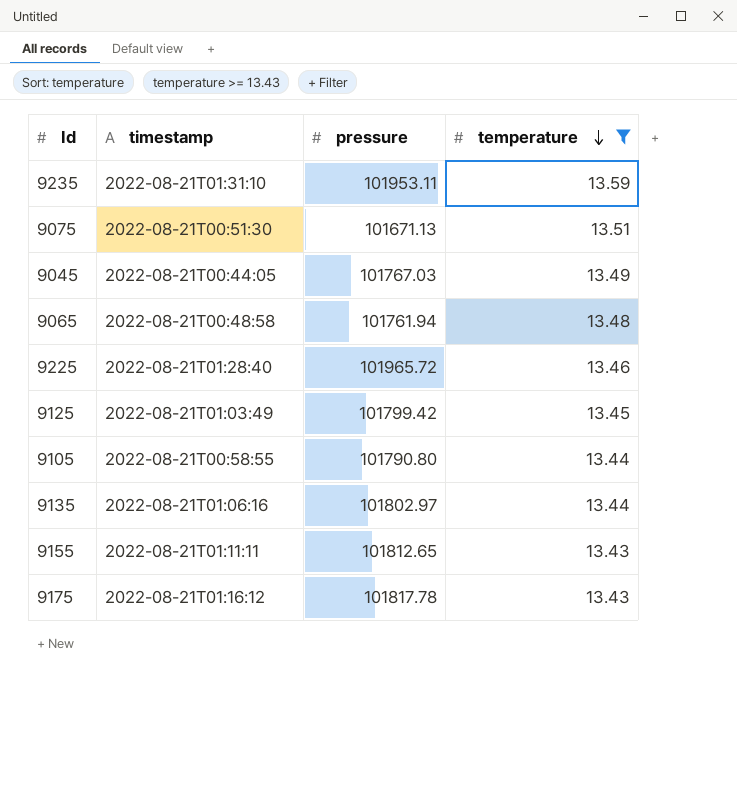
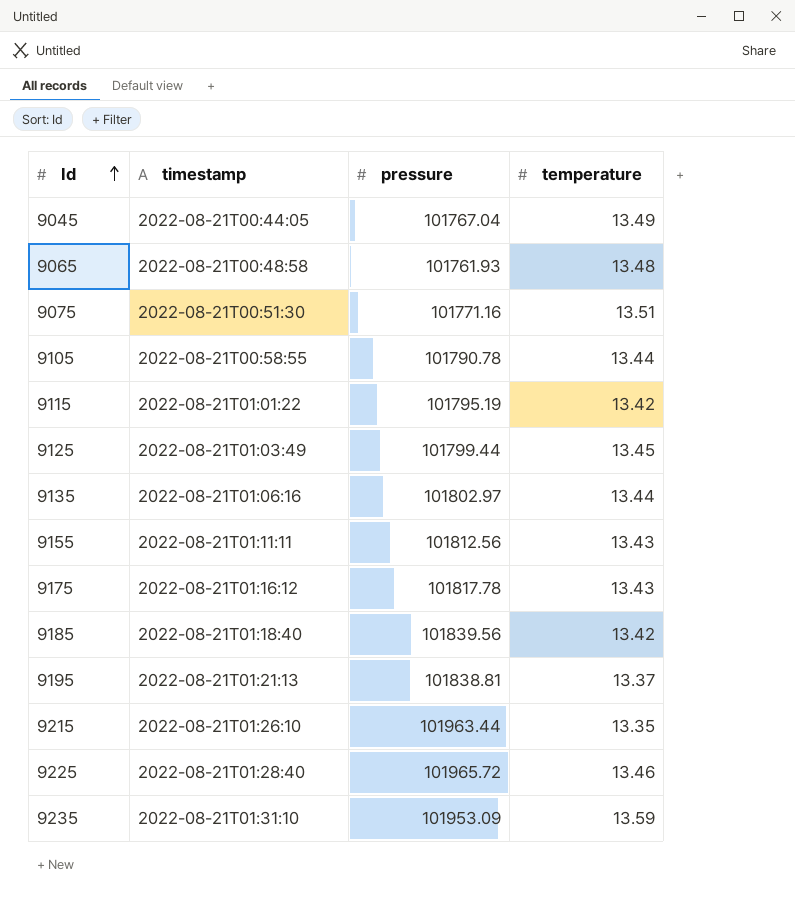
filter: temperature >= 13.43 -> none
row order: temperature descending -> Id ascending
9045 | pressure: 101767.03 -> 101767.04
9065 | pressure: 101761.94 -> 101761.93
9075 | pressure: 101671.13 -> 101771.16
9105 | pressure: 101790.80 -> 101790.78
9125 | pressure: 101799.42 -> 101799.44
9155 | pressure: 101812.65 -> 101812.56
9235 | pressure: 101953.11 -> 101953.09

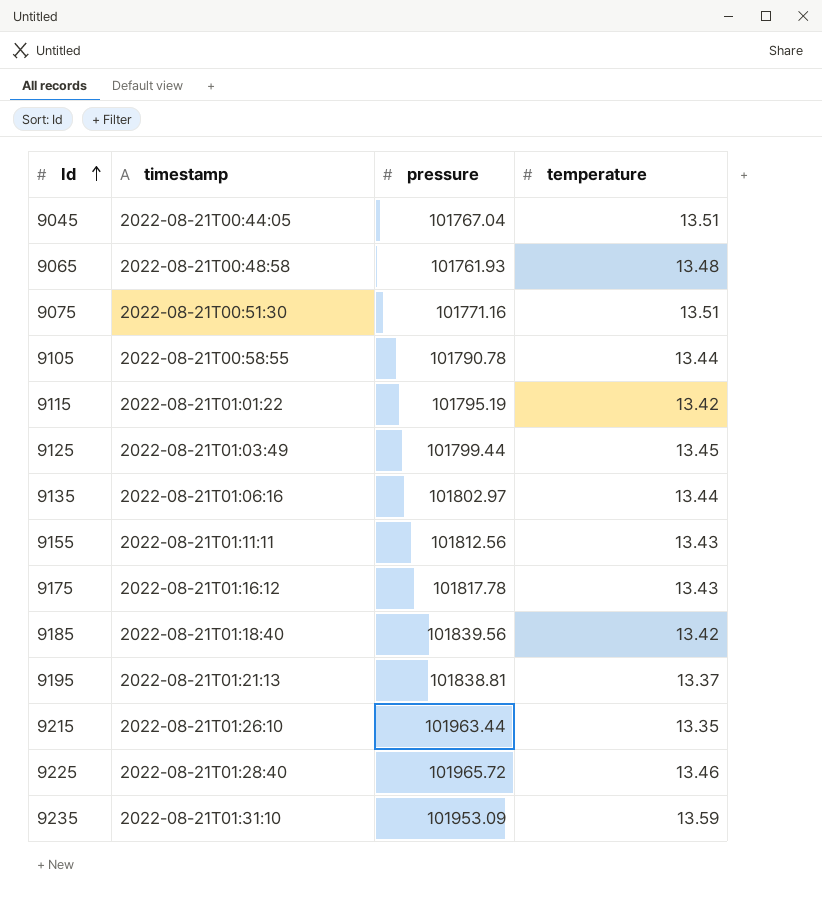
9045 | temperature: 13.49 -> 13.51

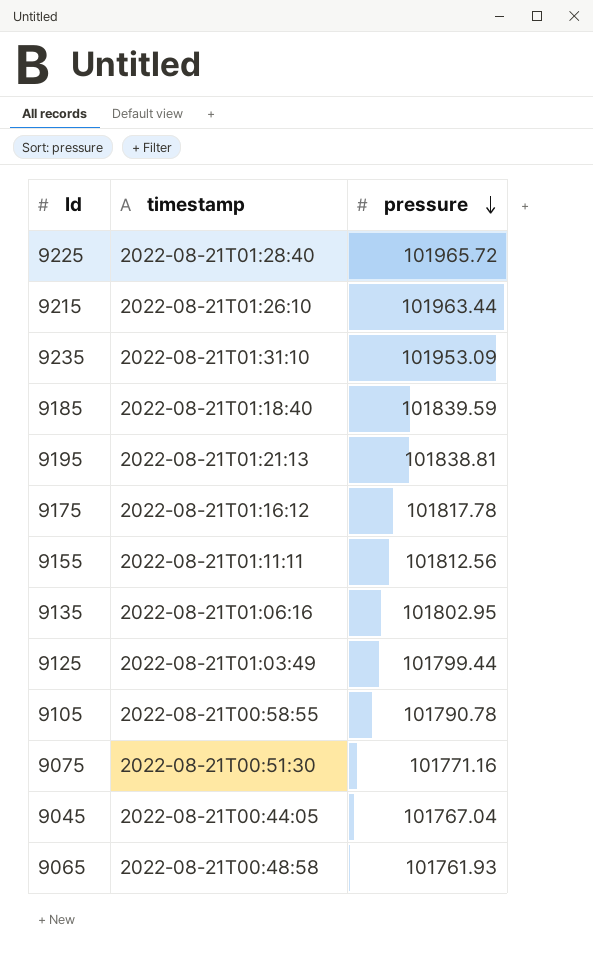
row order: Id ascending -> pressure descending
column temperature | position: 4 -> none
row 9115: 2022-08-21T01:01:22 | 101795.19 | 13.42 -> none
9185 | pressure: 101839.56 -> 101839.59
9135 | pressure: 101802.97 -> 101802.95

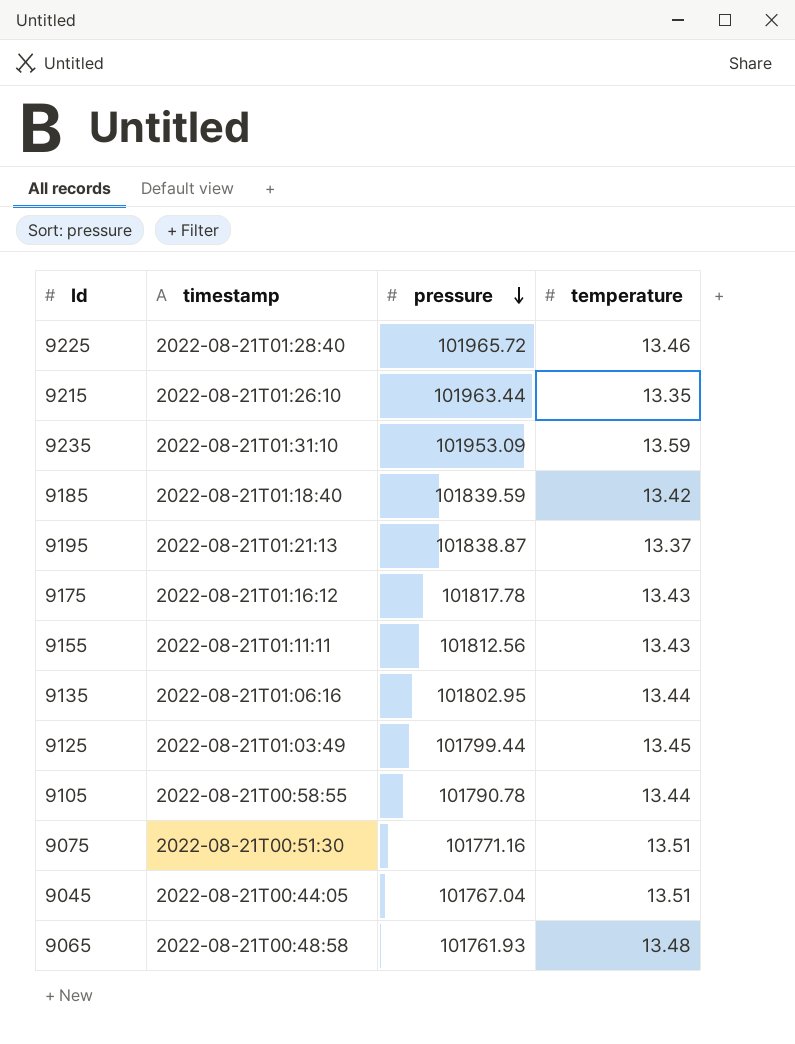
column temperature | position: none -> 4
9195 | pressure: 101838.81 -> 101838.87

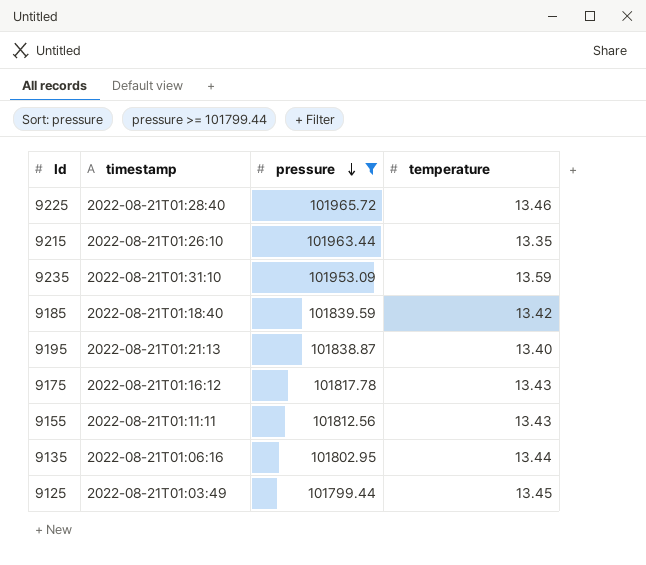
filter: none -> pressure >= 101799.44
9195 | temperature: 13.37 -> 13.40

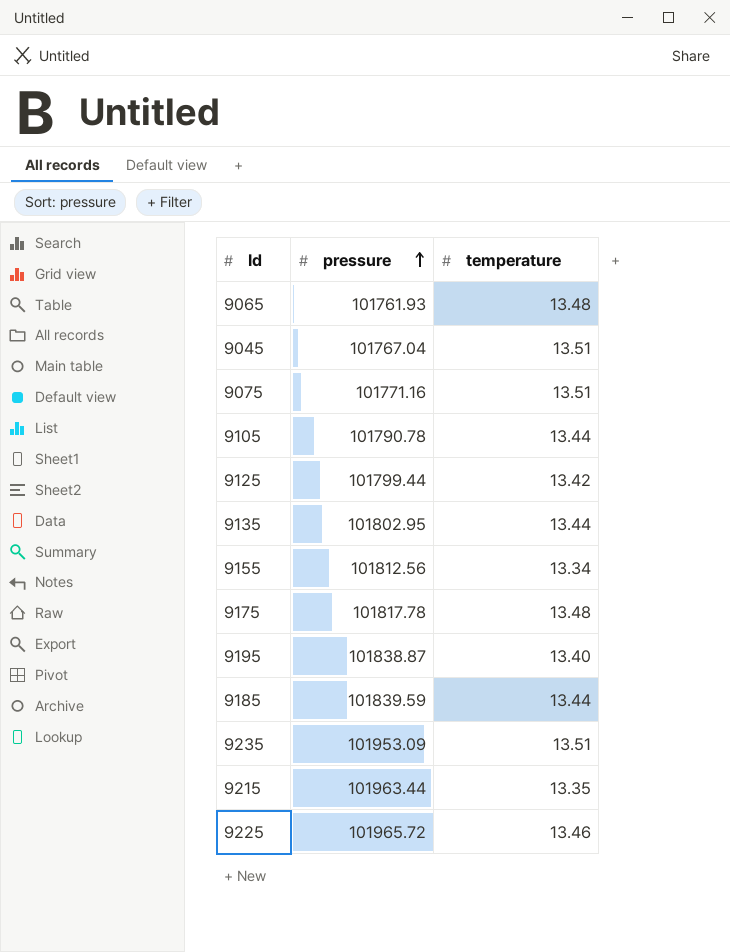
filter: pressure >= 101799.44 -> none
row order: pressure descending -> pressure ascending
column timestamp | position: 2 -> none
9125 | temperature: 13.45 -> 13.42
9155 | temperature: 13.43 -> 13.34
9175 | temperature: 13.43 -> 13.48
9185 | temperature: 13.42 -> 13.44
9235 | temperature: 13.59 -> 13.51

